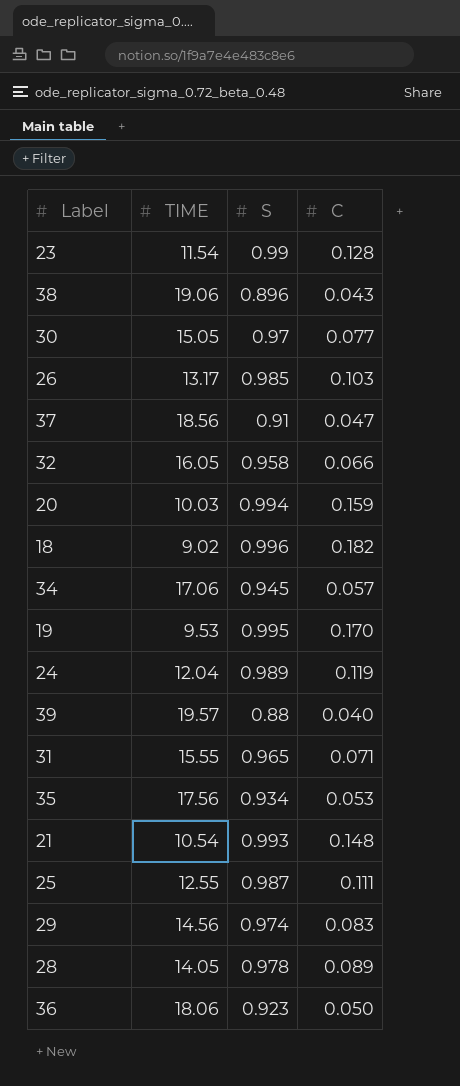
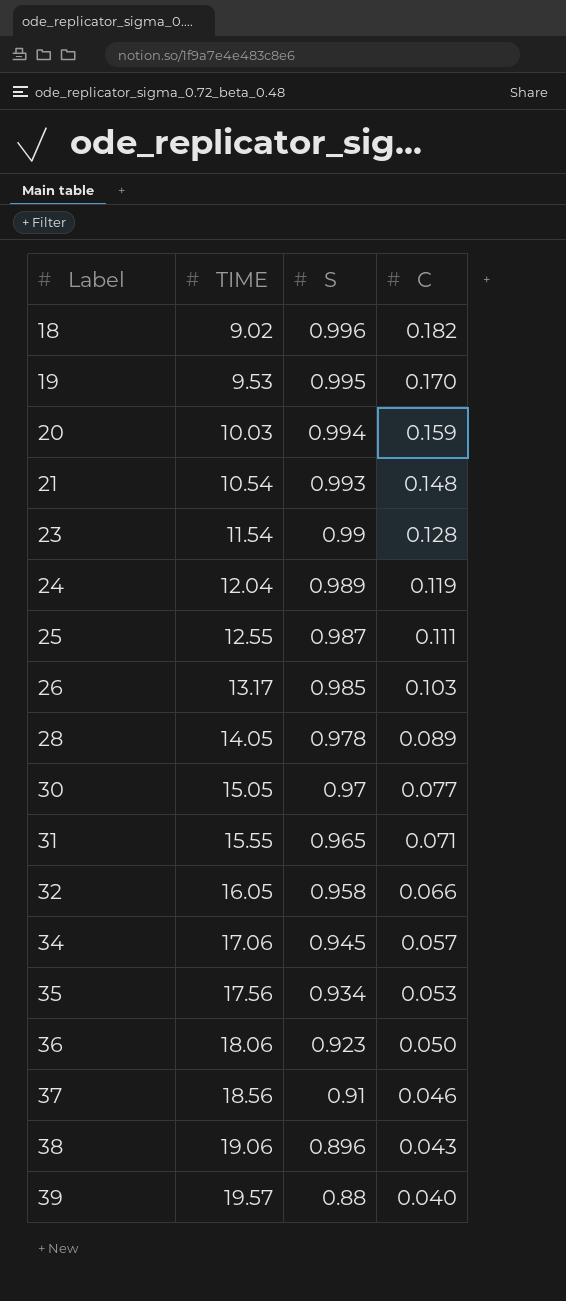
row order: none -> Label ascending
row 29: 14.56 | 0.974 | 0.083 -> none
37 | C: 0.047 -> 0.046

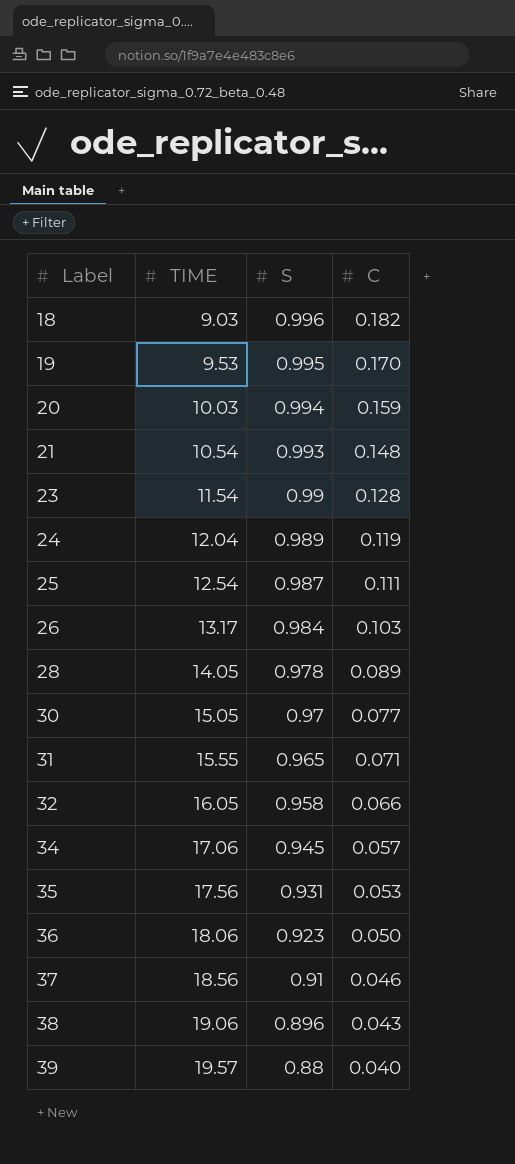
18 | TIME: 9.02 -> 9.03
25 | TIME: 12.55 -> 12.54
26 | S: 0.985 -> 0.984
35 | S: 0.934 -> 0.931

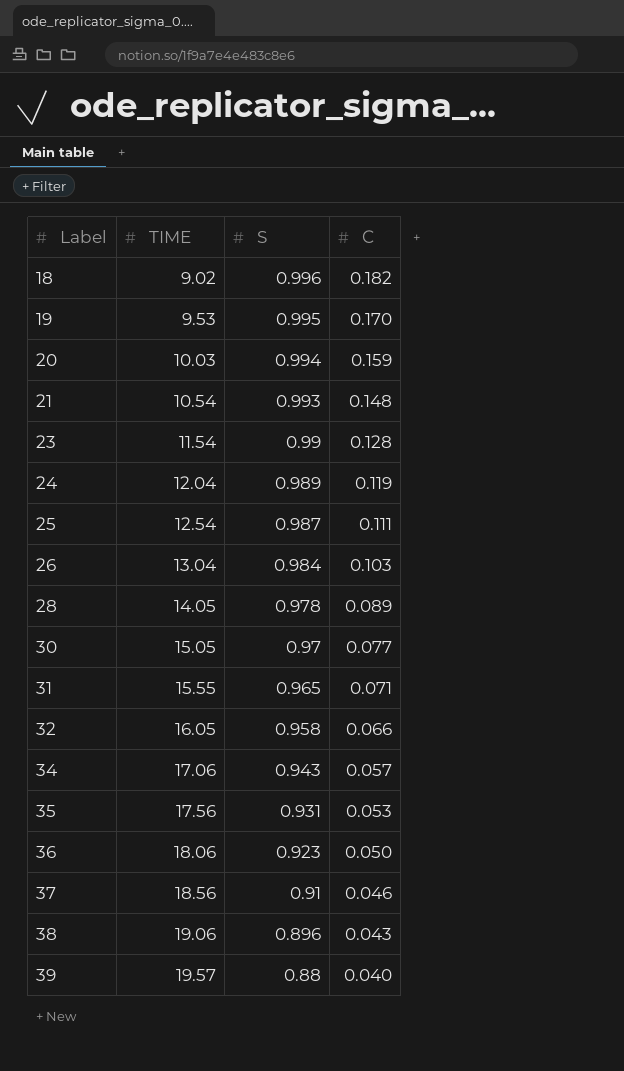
18 | TIME: 9.03 -> 9.02
26 | TIME: 13.17 -> 13.04
34 | S: 0.945 -> 0.943

